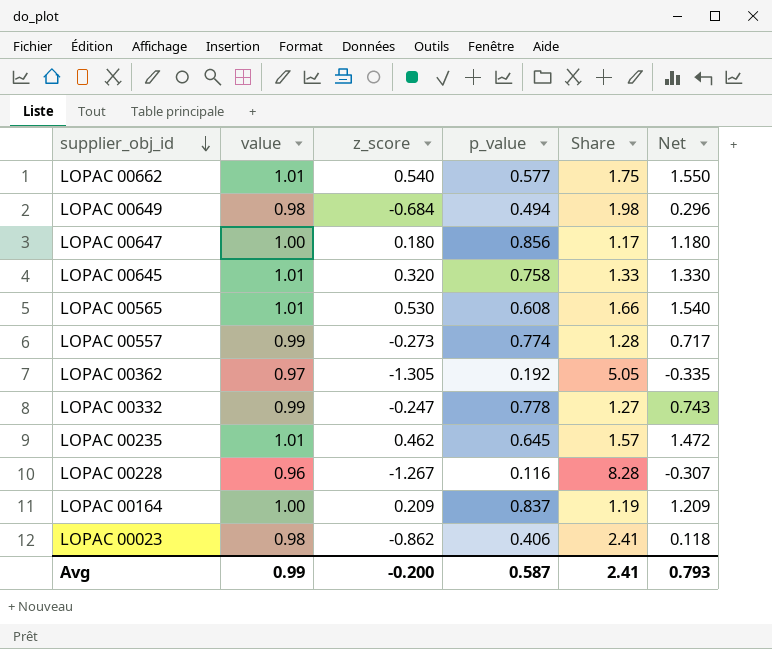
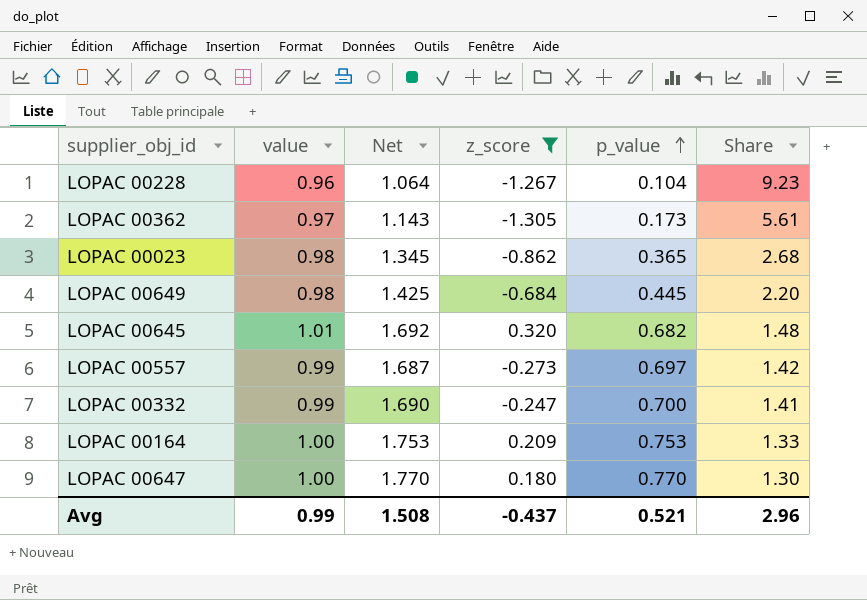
filter: none -> z_score <= 0.320
row order: supplier_obj_id descending -> p_value ascending
column Net | formula: [value] + [z_score] -> [value] + [p_value]
column Net | position: 6 -> 3
LOPAC 00228 | p_value: 0.116 -> 0.104
LOPAC 00228 | Share: 8.28 -> 9.23
LOPAC 00362 | p_value: 0.192 -> 0.173
LOPAC 00362 | Share: 5.05 -> 5.61
LOPAC 00023 | p_value: 0.406 -> 0.365
LOPAC 00023 | Share: 2.41 -> 2.68
LOPAC 00649 | p_value: 0.494 -> 0.445
LOPAC 00649 | Share: 1.98 -> 2.20
LOPAC 00645 | p_value: 0.758 -> 0.682
LOPAC 00645 | Share: 1.33 -> 1.48
LOPAC 00557 | p_value: 0.774 -> 0.697
LOPAC 00557 | Share: 1.28 -> 1.42
LOPAC 00332 | p_value: 0.778 -> 0.700
LOPAC 00332 | Share: 1.27 -> 1.41
LOPAC 00164 | p_value: 0.837 -> 0.753
LOPAC 00164 | Share: 1.19 -> 1.33
LOPAC 00647 | p_value: 0.856 -> 0.770
LOPAC 00647 | Share: 1.17 -> 1.30
Avg | Net: 0.793 -> 1.508
Avg | z_score: -0.200 -> -0.437
Avg | p_value: 0.587 -> 0.521
Avg | Share: 2.41 -> 2.96

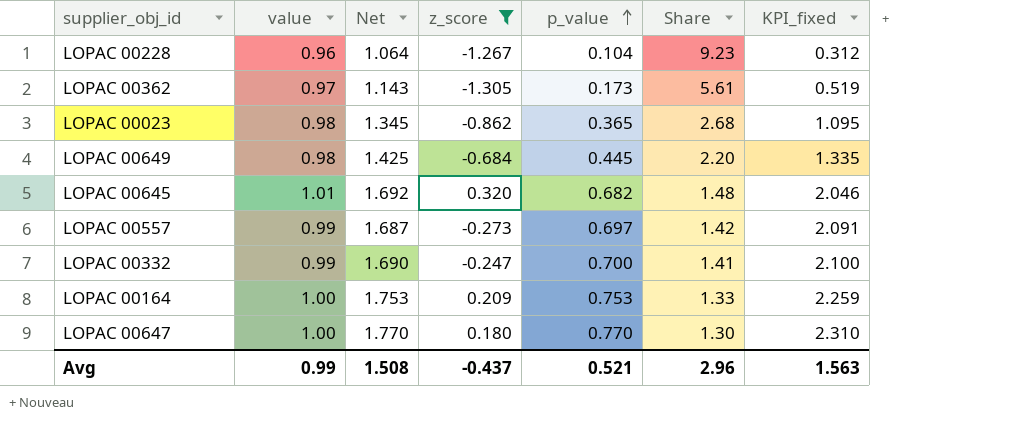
column KPI_fixed | formula: none -> [p_value] * 3

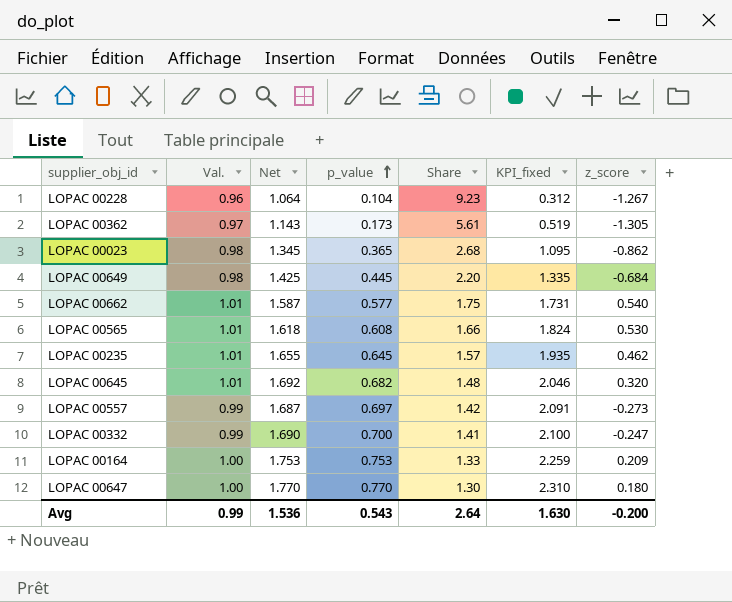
filter: z_score <= 0.320 -> none
column name: value -> Val.
column z_score | position: 4 -> 7
Avg | Net: 1.508 -> 1.536
Avg | p_value: 0.521 -> 0.543
Avg | Share: 2.96 -> 2.64
Avg | KPI_fixed: 1.563 -> 1.630
Avg | z_score: -0.437 -> -0.200

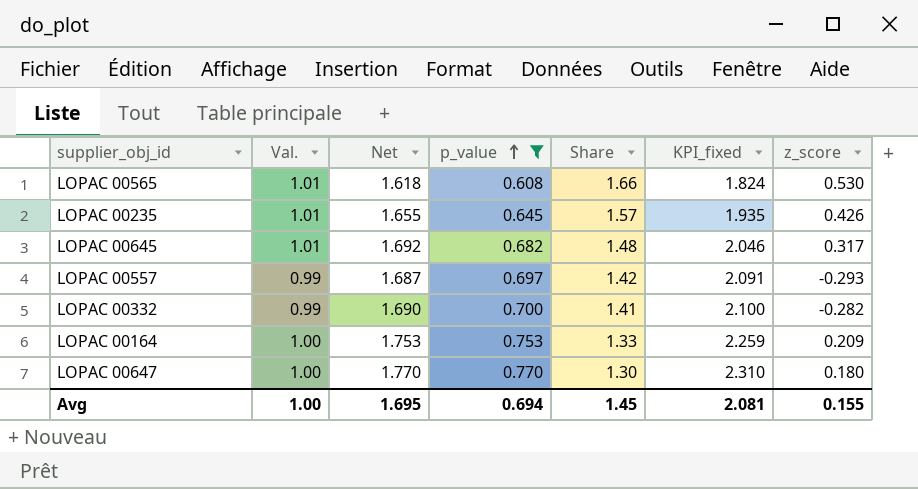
filter: none -> p_value >= 0.608
LOPAC 00235 | z_score: 0.462 -> 0.426
LOPAC 00645 | z_score: 0.320 -> 0.317
LOPAC 00557 | z_score: -0.273 -> -0.293
LOPAC 00332 | z_score: -0.247 -> -0.282
Avg | Val.: 0.99 -> 1.00
Avg | Net: 1.536 -> 1.695
Avg | p_value: 0.543 -> 0.694
Avg | Share: 2.64 -> 1.45
Avg | KPI_fixed: 1.630 -> 2.081
Avg | z_score: -0.200 -> 0.155

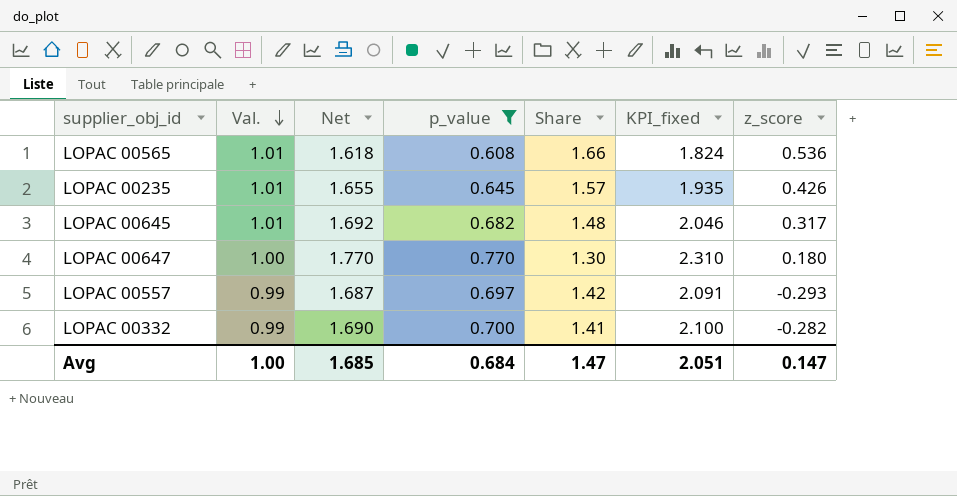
row order: p_value ascending -> Val. descending
row LOPAC 00164: 1.00 | 1.753 | 0.753 | 1.33 | 2.259 | 0.209 -> none
LOPAC 00565 | z_score: 0.530 -> 0.536
Avg | Net: 1.695 -> 1.685
Avg | p_value: 0.694 -> 0.684
Avg | Share: 1.45 -> 1.47
Avg | KPI_fixed: 2.081 -> 2.051
Avg | z_score: 0.155 -> 0.147

